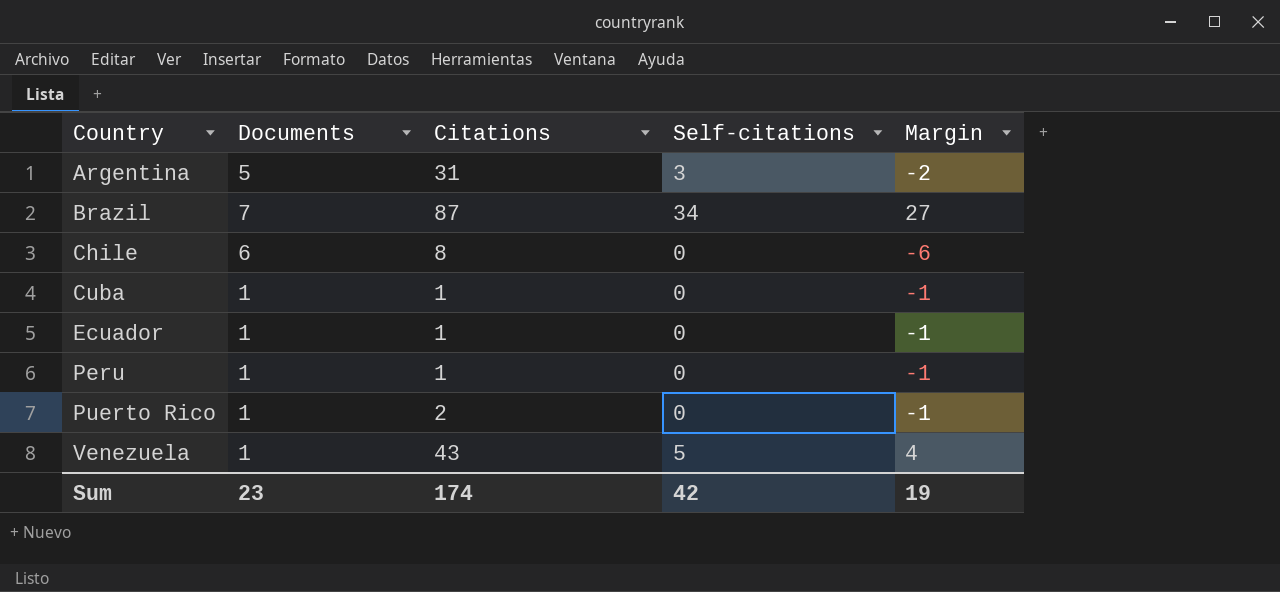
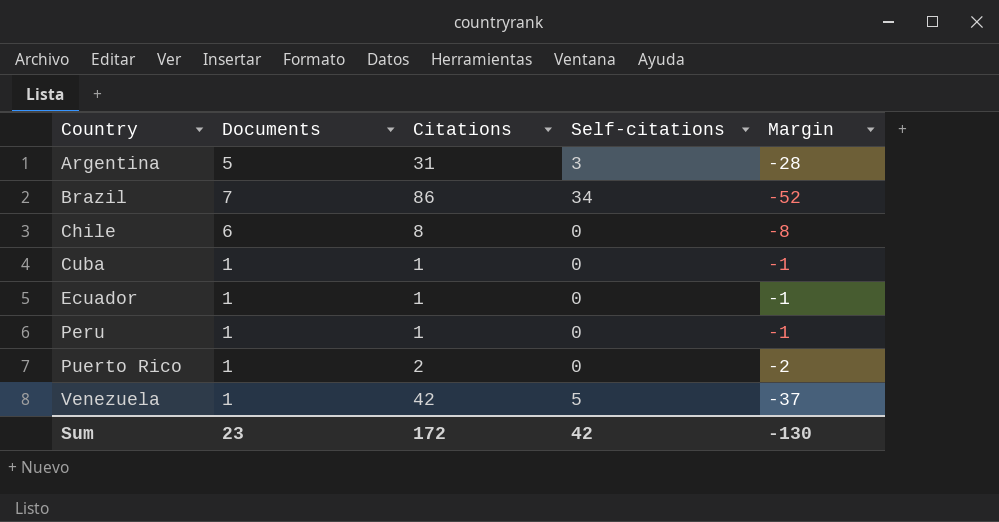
column Margin | formula: [Self-citations] - [Documents] -> [Self-citations] - [Citations]
Brazil | Citations: 87 -> 86
Venezuela | Citations: 43 -> 42
Sum | Citations: 174 -> 172
Sum | Margin: 19 -> -130

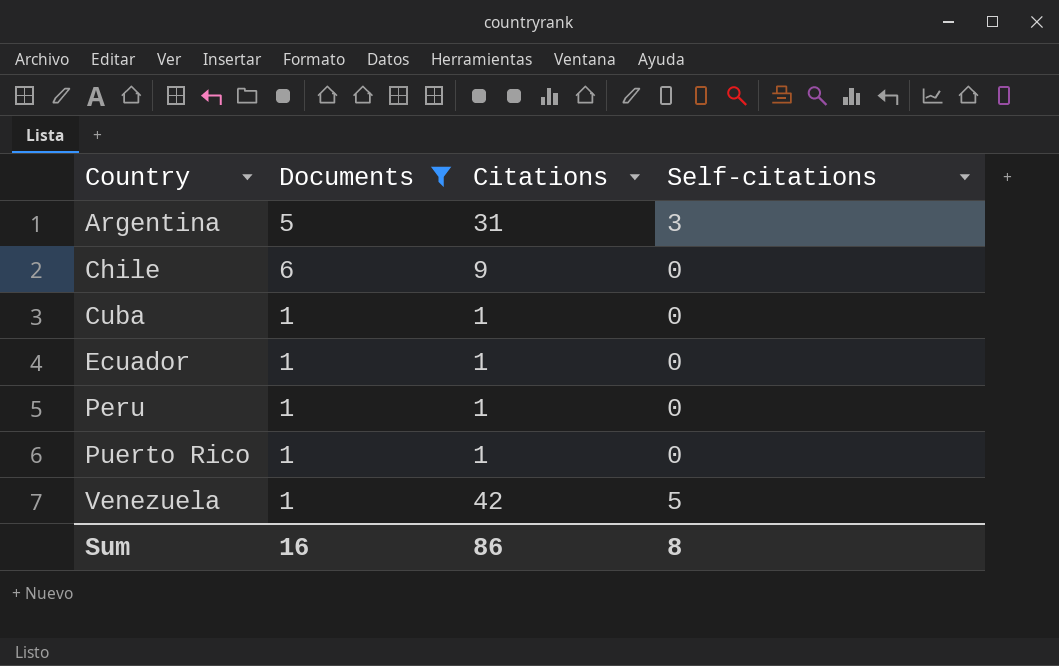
filter: none -> Documents != 7
column Margin | formula: [Self-citations] - [Citations] -> none
Chile | Citations: 8 -> 9
Puerto Rico | Citations: 2 -> 1
Sum | Documents: 23 -> 16
Sum | Citations: 172 -> 86
Sum | Self-citations: 42 -> 8

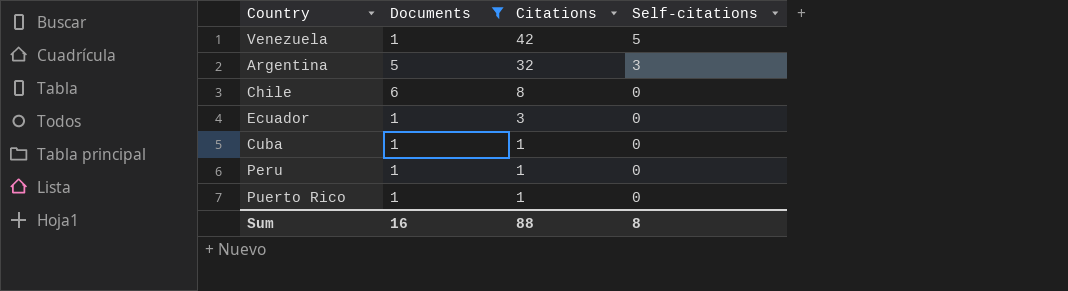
row order: Country ascending -> Citations descending
Argentina | Citations: 31 -> 32
Chile | Citations: 9 -> 8
Ecuador | Citations: 1 -> 3
Sum | Citations: 86 -> 88

